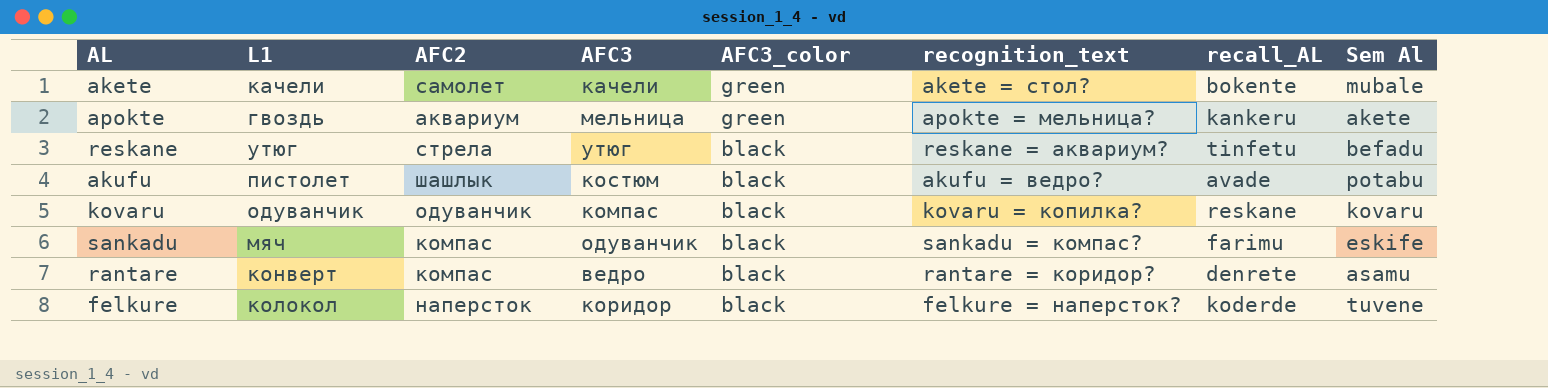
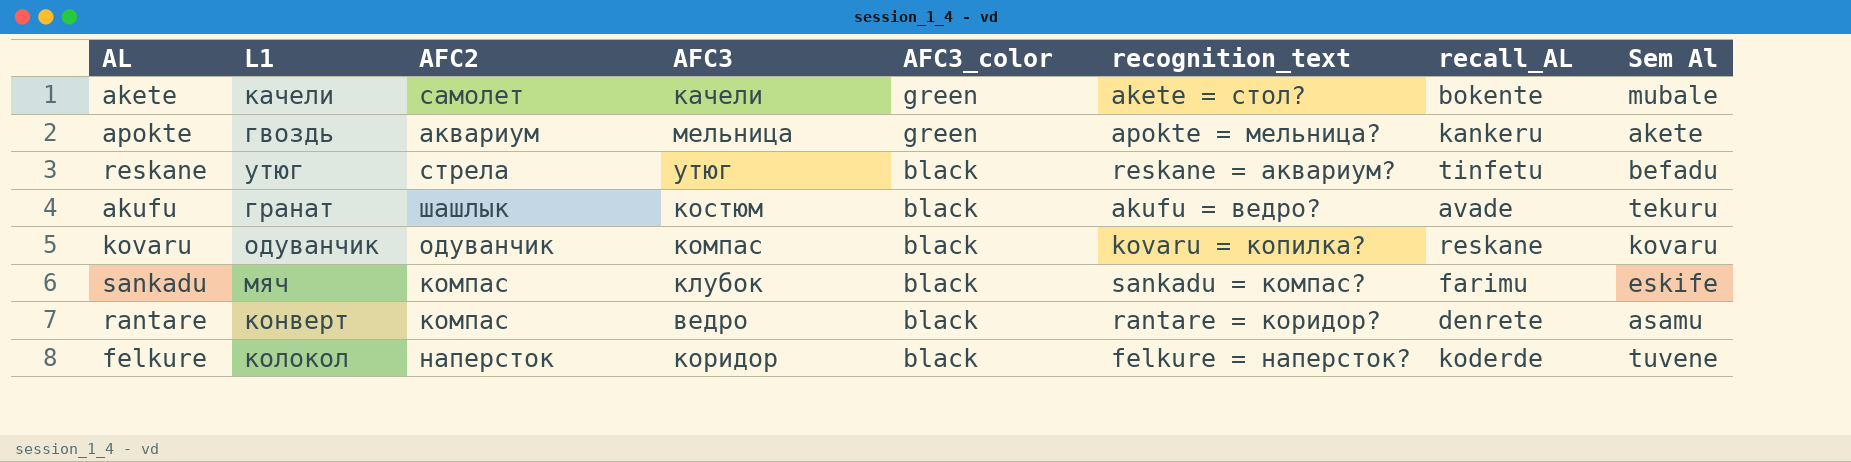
akufu | L1: пистолет -> гранат
akufu | Sem Al: potabu -> tekuru
sankadu | AFC3: одуванчик -> клубок

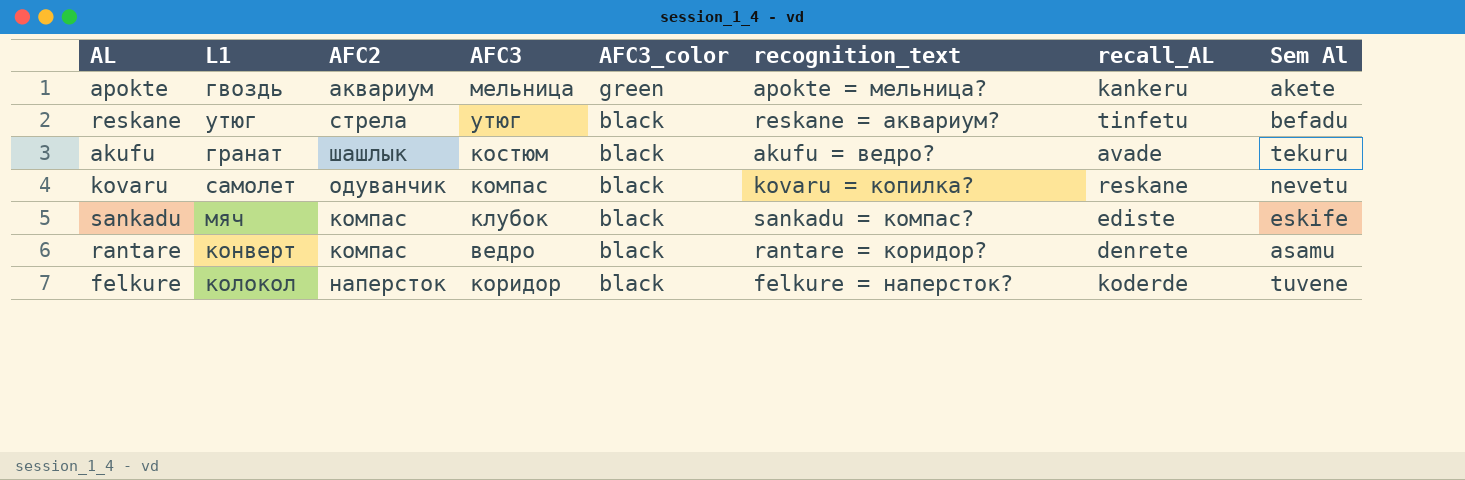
row akete: качели | самолет | качели | green | akete = стол? | bokente | mubale -> none
kovaru | L1: одуванчик -> самолет
kovaru | Sem Al: kovaru -> nevetu
sankadu | recall_AL: farimu -> ediste

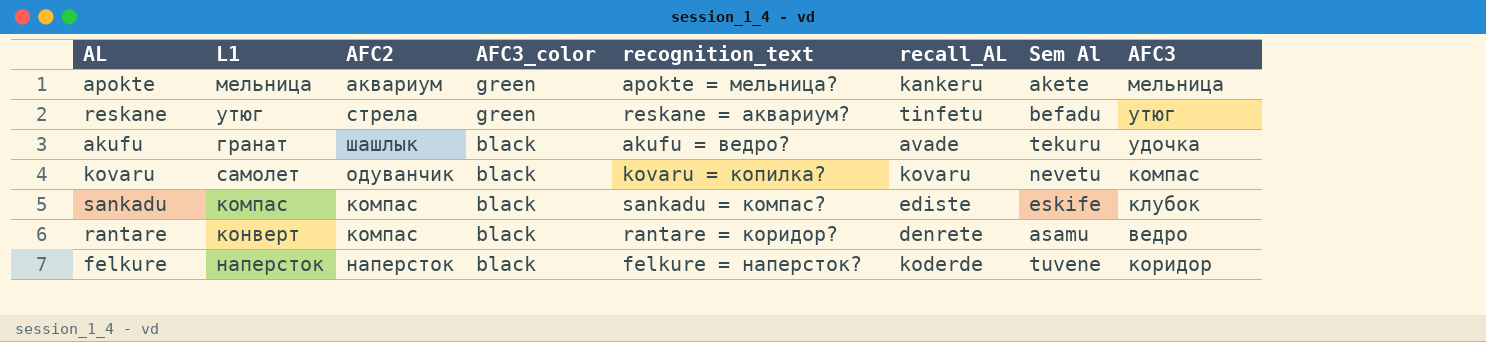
column AFC3 | position: 4 -> 8
apokte | L1: гвоздь -> мельница
reskane | AFC3_color: black -> green
akufu | AFC3: костюм -> удочка
kovaru | recall_AL: reskane -> kovaru
sankadu | L1: мяч -> компас
felkure | L1: колокол -> наперсток

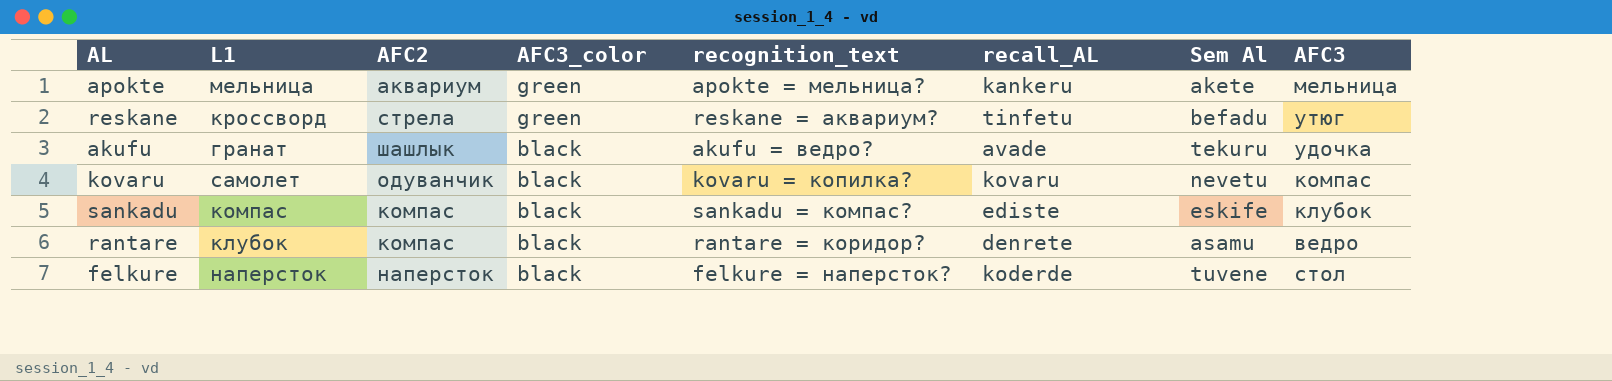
reskane | L1: утюг -> кроссворд
rantare | L1: конверт -> клубок
felkure | AFC3: коридор -> стол

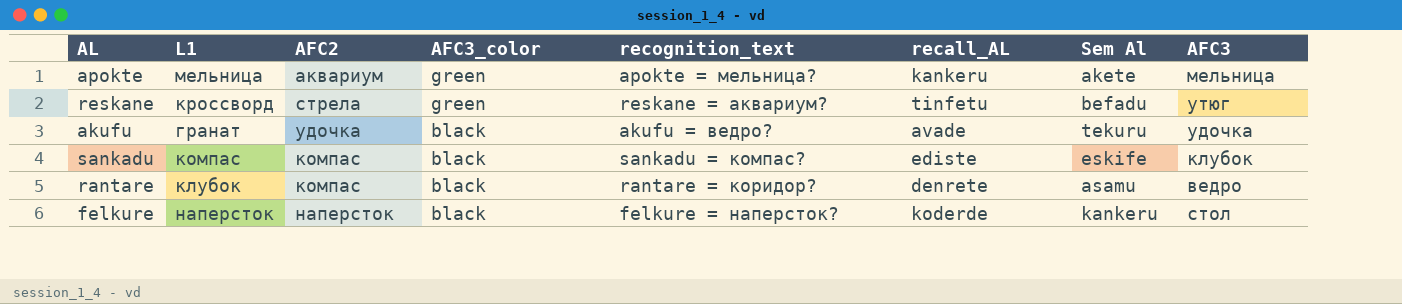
row kovaru: самолет | одуванчик | black | kovaru = копилка? | kovaru | nevetu | компас -> none
akufu | AFC2: шашлык -> удочка
felkure | Sem Al: tuvene -> kankeru

